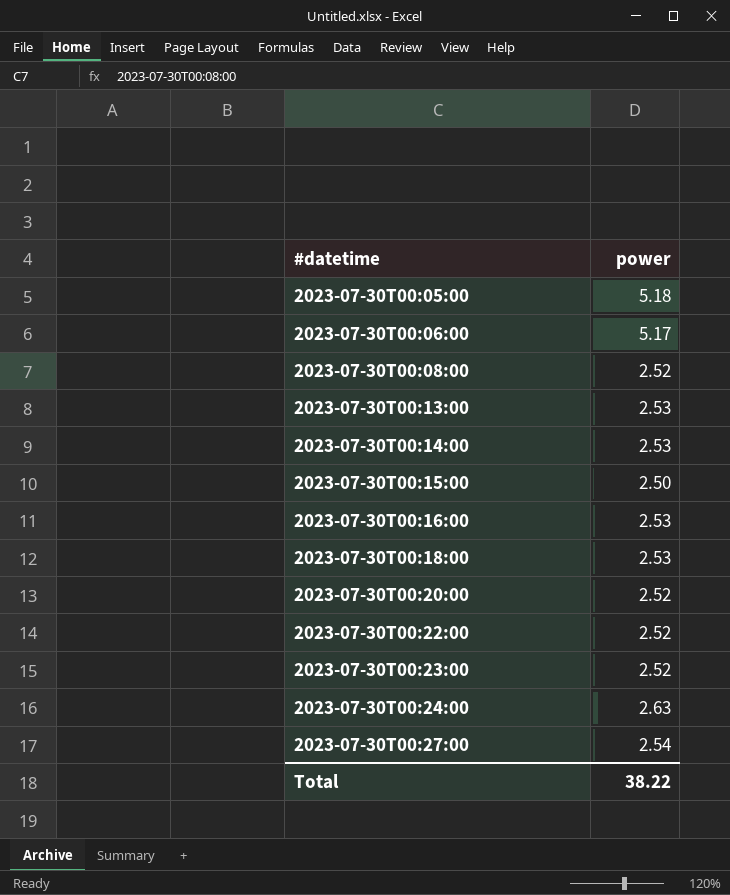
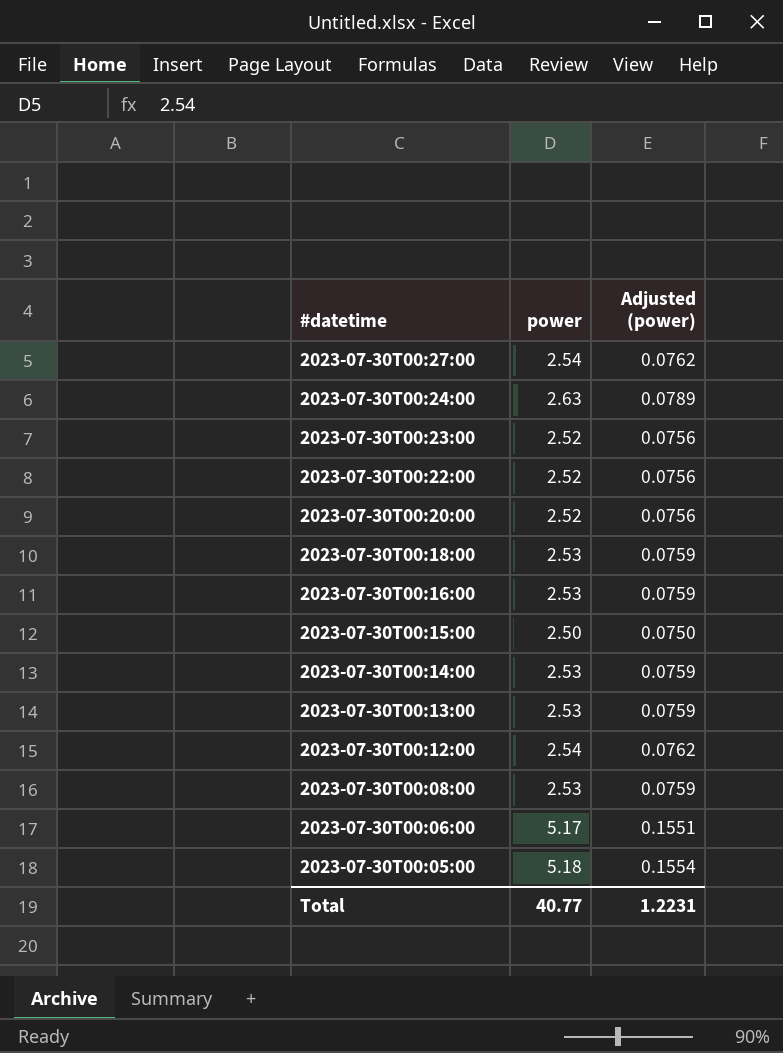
row order: #datetime ascending -> #datetime descending
column Adjusted (power) | formula: none -> [power] * 0.03
row 2023-07-30T00:12:00: none -> 2.54 | 0.0762
2023-07-30T00:08:00 | power: 2.52 -> 2.53
Total | power: 38.22 -> 40.77

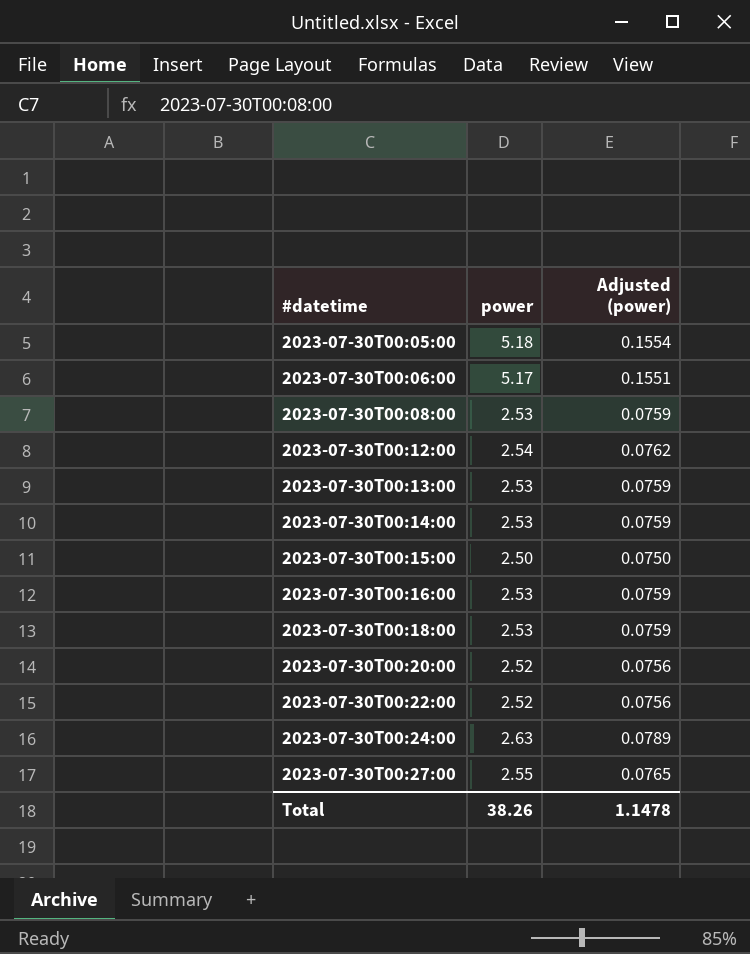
row order: #datetime descending -> #datetime ascending
row 2023-07-30T00:23:00: 2.52 | 0.0756 -> none
2023-07-30T00:27:00 | power: 2.54 -> 2.55
2023-07-30T00:27:00 | Adjusted (power): 0.0762 -> 0.0765
Total | power: 40.77 -> 38.26
Total | Adjusted (power): 1.2231 -> 1.1478

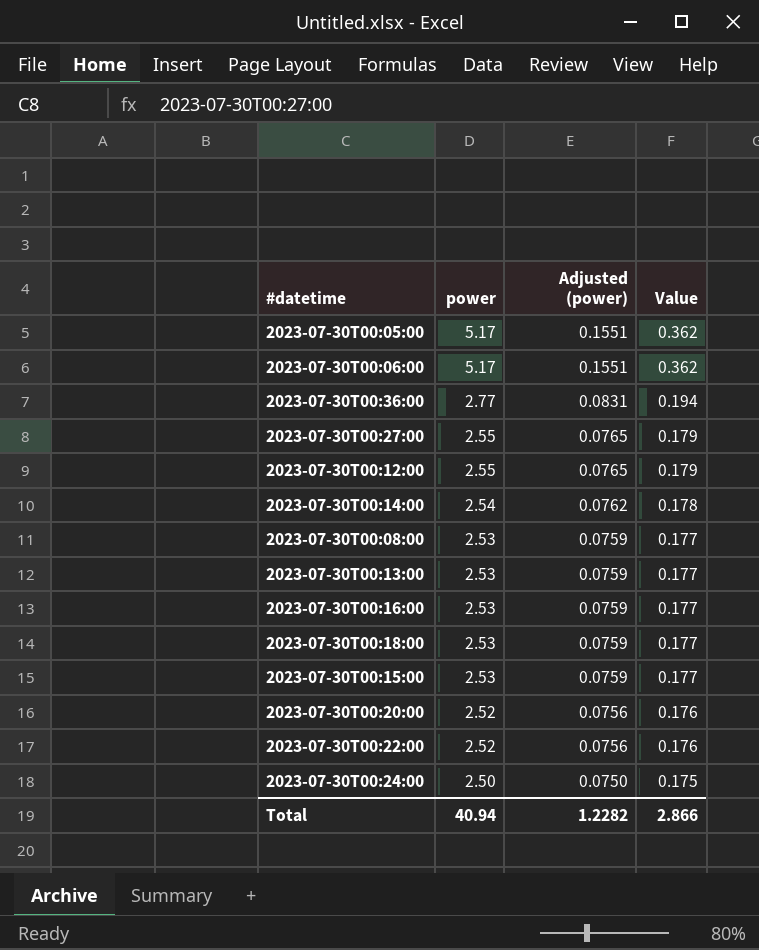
row order: #datetime ascending -> power descending
column Value | formula: none -> [power] * 0.07
2023-07-30T00:05:00 | power: 5.18 -> 5.17
2023-07-30T00:05:00 | Adjusted (power): 0.1554 -> 0.1551
row 2023-07-30T00:36:00: none -> 2.77 | 0.0831 | 0.194
2023-07-30T00:12:00 | power: 2.54 -> 2.55
2023-07-30T00:12:00 | Adjusted (power): 0.0762 -> 0.0765
2023-07-30T00:14:00 | power: 2.53 -> 2.54
2023-07-30T00:14:00 | Adjusted (power): 0.0759 -> 0.0762
2023-07-30T00:15:00 | power: 2.50 -> 2.53
2023-07-30T00:15:00 | Adjusted (power): 0.0750 -> 0.0759
2023-07-30T00:24:00 | power: 2.63 -> 2.50
2023-07-30T00:24:00 | Adjusted (power): 0.0789 -> 0.0750
Total | power: 38.26 -> 40.94
Total | Adjusted (power): 1.1478 -> 1.2282

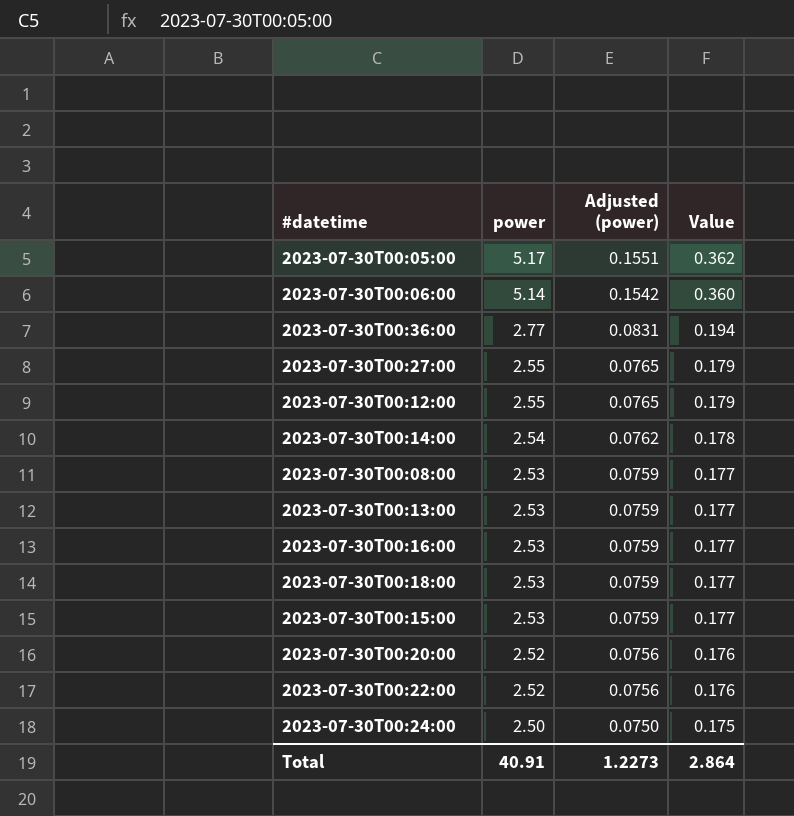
2023-07-30T00:06:00 | power: 5.17 -> 5.14
2023-07-30T00:06:00 | Adjusted (power): 0.1551 -> 0.1542
2023-07-30T00:06:00 | Value: 0.362 -> 0.360
Total | power: 40.94 -> 40.91
Total | Adjusted (power): 1.2282 -> 1.2273
Total | Value: 2.866 -> 2.864

